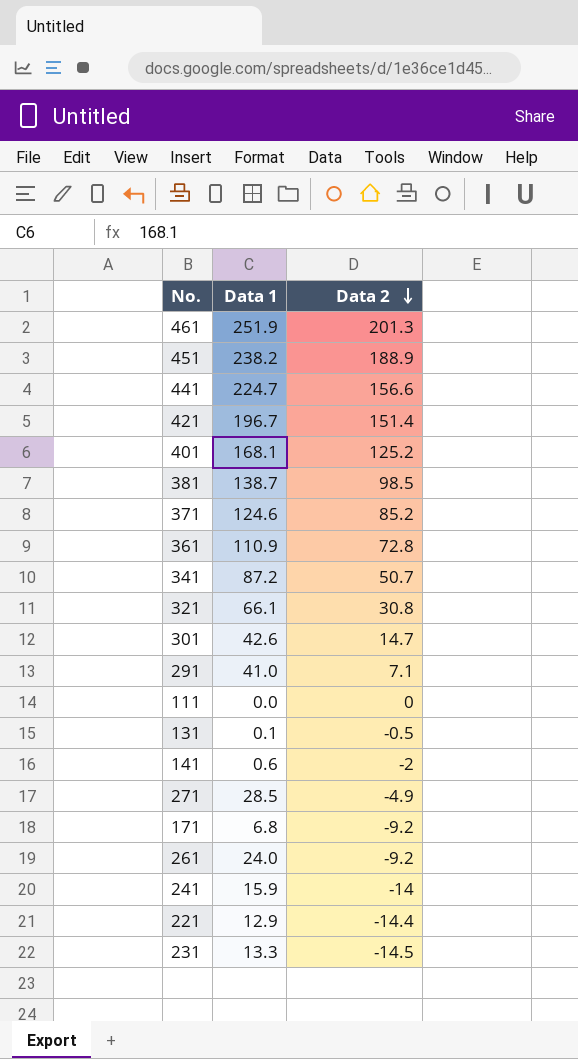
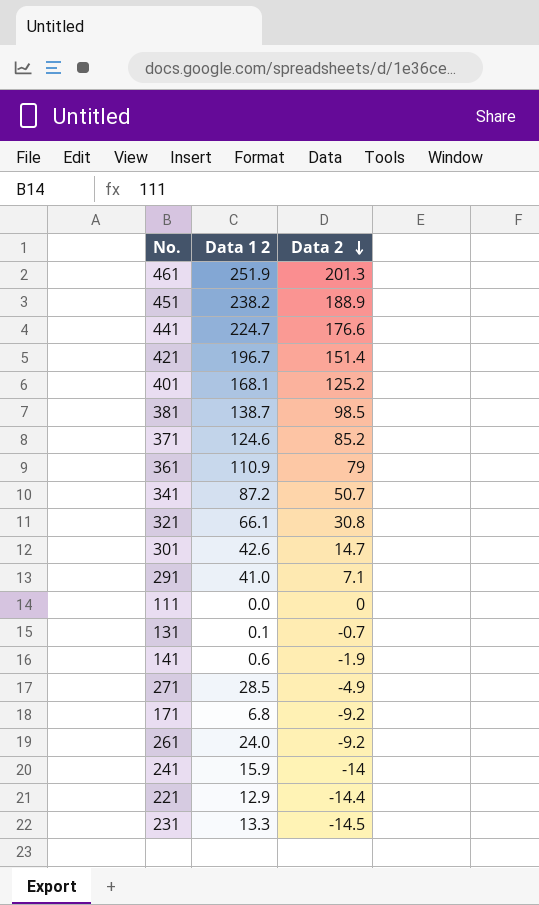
column name: Data 1 -> Data 1 2
441 | Data 2: 156.6 -> 176.6
361 | Data 2: 72.8 -> 79
131 | Data 2: -0.5 -> -0.7
141 | Data 2: -2 -> -1.9

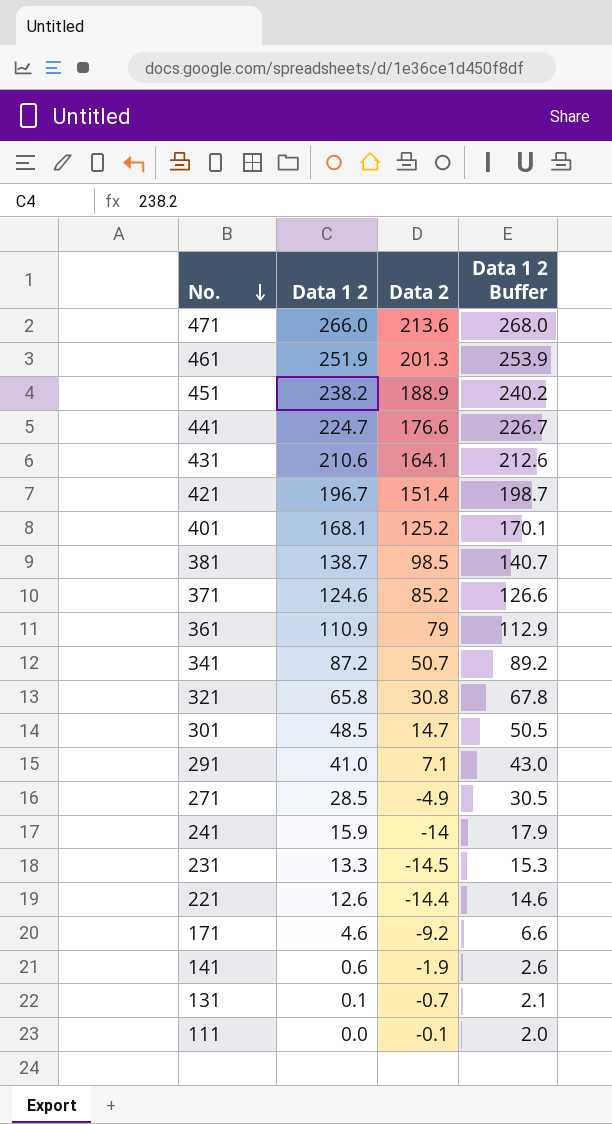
row order: Data 2 descending -> No. descending
column Data 1 2 Buffer | formula: none -> [Data 1 2] + 2
row 261: 24.0 | -9.2 -> none
row 471: none -> 266.0 | 213.6 | 268.0
row 431: none -> 210.6 | 164.1 | 212.6
321 | Data 1 2: 66.1 -> 65.8
301 | Data 1 2: 42.6 -> 48.5
221 | Data 1 2: 12.9 -> 12.6
171 | Data 1 2: 6.8 -> 4.6
111 | Data 2: 0 -> -0.1

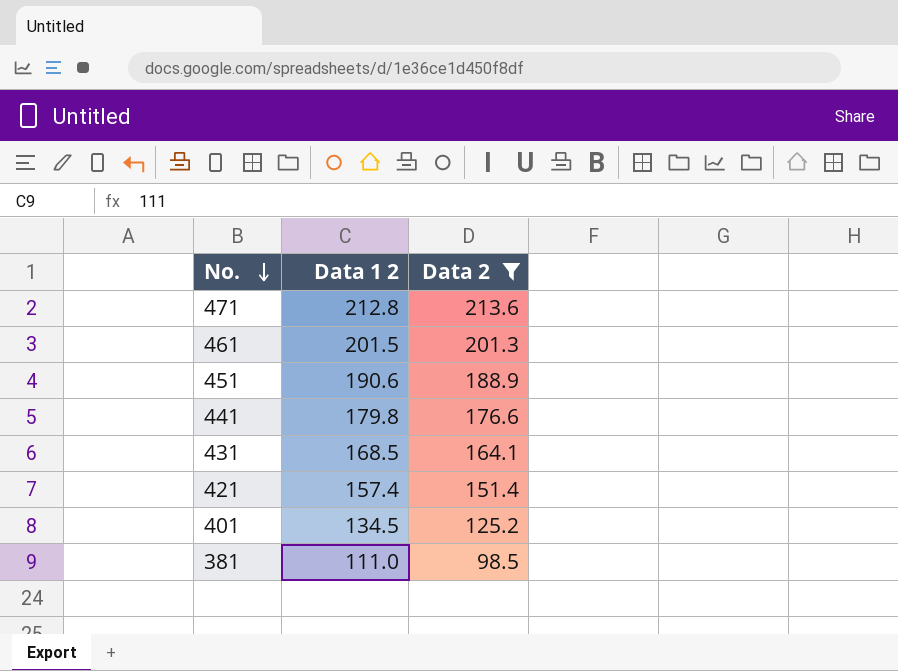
filter: none -> Data 2 >= 98.5
column Data 1 2 Buffer | formula: [Data 1 2] + 2 -> none
471 | Data 1 2: 266.0 -> 212.8
461 | Data 1 2: 251.9 -> 201.5
451 | Data 1 2: 238.2 -> 190.6
441 | Data 1 2: 224.7 -> 179.8
431 | Data 1 2: 210.6 -> 168.5
421 | Data 1 2: 196.7 -> 157.4
401 | Data 1 2: 168.1 -> 134.5
381 | Data 1 2: 138.7 -> 111.0

